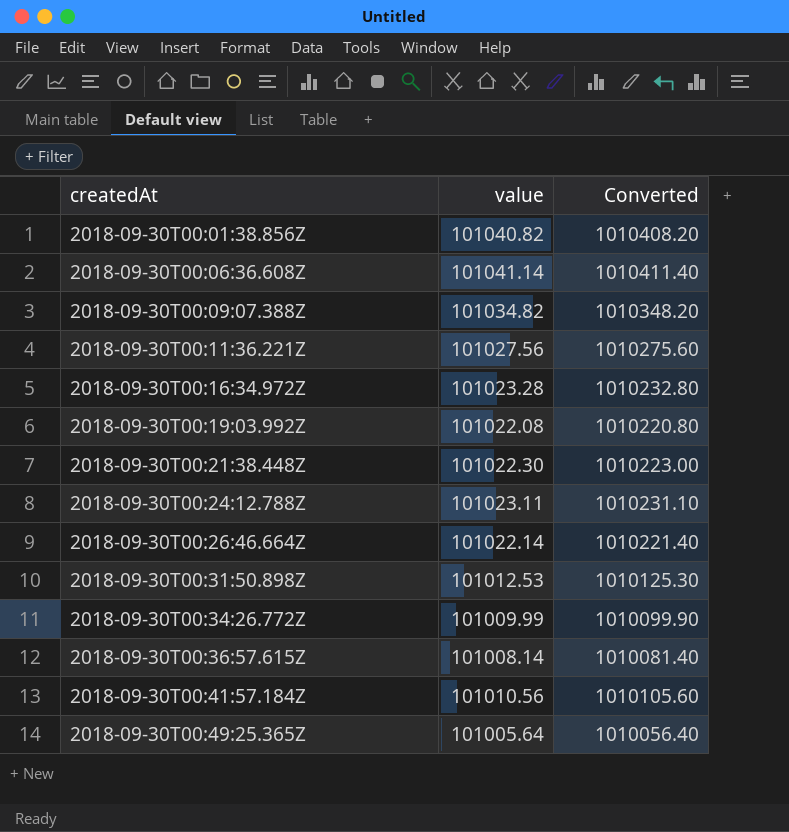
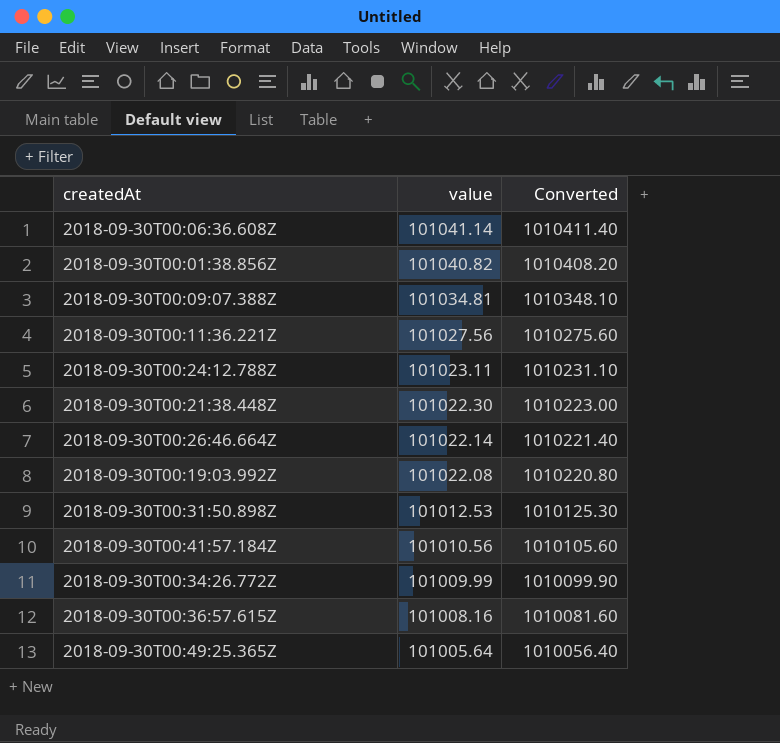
row order: createdAt ascending -> value descending
row 2018-09-30T00:16:34.972Z: 101023.28 | 1010232.80 -> none
2018-09-30T00:09:07.388Z | value: 101034.82 -> 101034.81
2018-09-30T00:09:07.388Z | Converted: 1010348.20 -> 1010348.10
2018-09-30T00:36:57.615Z | value: 101008.14 -> 101008.16
2018-09-30T00:36:57.615Z | Converted: 1010081.40 -> 1010081.60

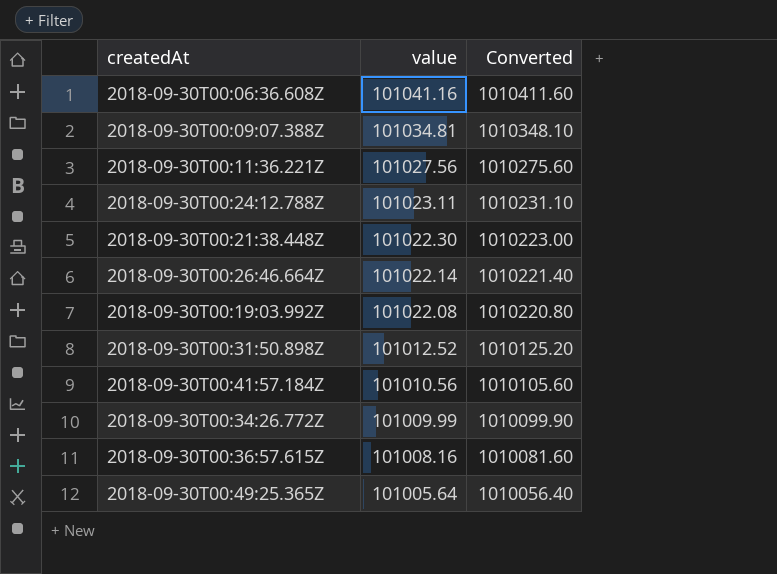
row 2018-09-30T00:01:38.856Z: 101040.82 | 1010408.20 -> none
2018-09-30T00:06:36.608Z | value: 101041.14 -> 101041.16
2018-09-30T00:06:36.608Z | Converted: 1010411.40 -> 1010411.60
2018-09-30T00:31:50.898Z | value: 101012.53 -> 101012.52
2018-09-30T00:31:50.898Z | Converted: 1010125.30 -> 1010125.20

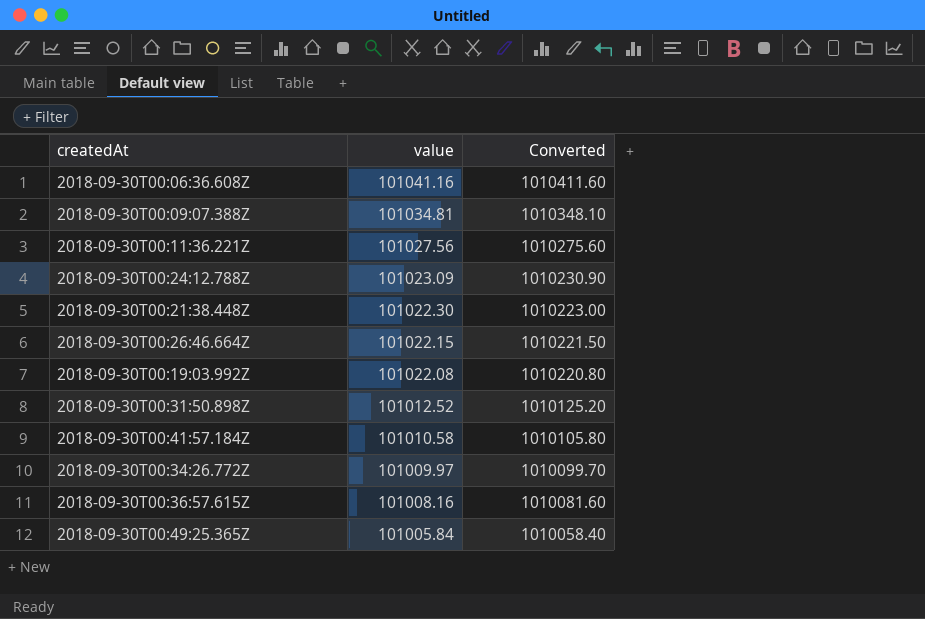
2018-09-30T00:24:12.788Z | value: 101023.11 -> 101023.09
2018-09-30T00:24:12.788Z | Converted: 1010231.10 -> 1010230.90
2018-09-30T00:26:46.664Z | value: 101022.14 -> 101022.15
2018-09-30T00:26:46.664Z | Converted: 1010221.40 -> 1010221.50
2018-09-30T00:41:57.184Z | value: 101010.56 -> 101010.58
2018-09-30T00:41:57.184Z | Converted: 1010105.60 -> 1010105.80
2018-09-30T00:34:26.772Z | value: 101009.99 -> 101009.97
2018-09-30T00:34:26.772Z | Converted: 1010099.90 -> 1010099.70
2018-09-30T00:49:25.365Z | value: 101005.64 -> 101005.84
2018-09-30T00:49:25.365Z | Converted: 1010056.40 -> 1010058.40

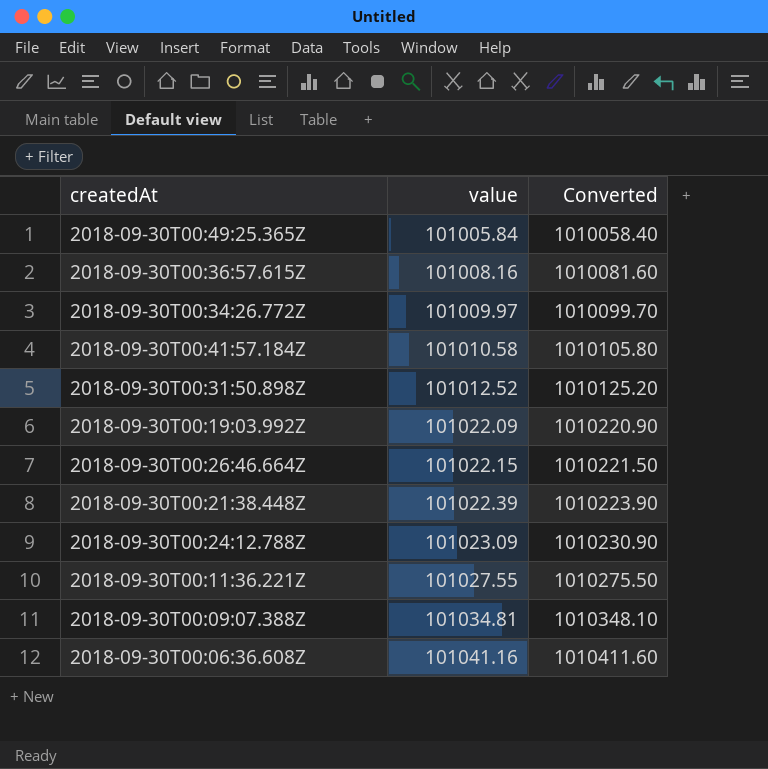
row order: value descending -> value ascending
2018-09-30T00:19:03.992Z | value: 101022.08 -> 101022.09
2018-09-30T00:19:03.992Z | Converted: 1010220.80 -> 1010220.90
2018-09-30T00:21:38.448Z | value: 101022.30 -> 101022.39
2018-09-30T00:21:38.448Z | Converted: 1010223.00 -> 1010223.90
2018-09-30T00:11:36.221Z | value: 101027.56 -> 101027.55
2018-09-30T00:11:36.221Z | Converted: 1010275.60 -> 1010275.50

